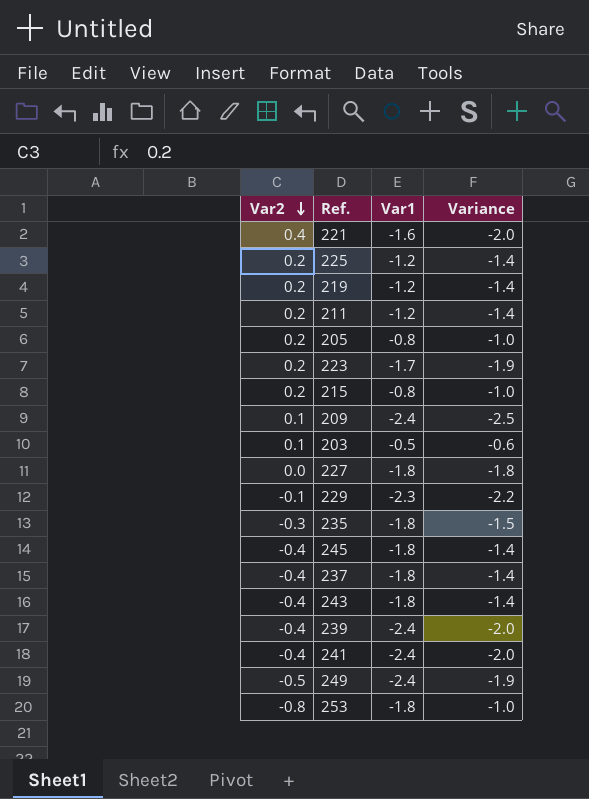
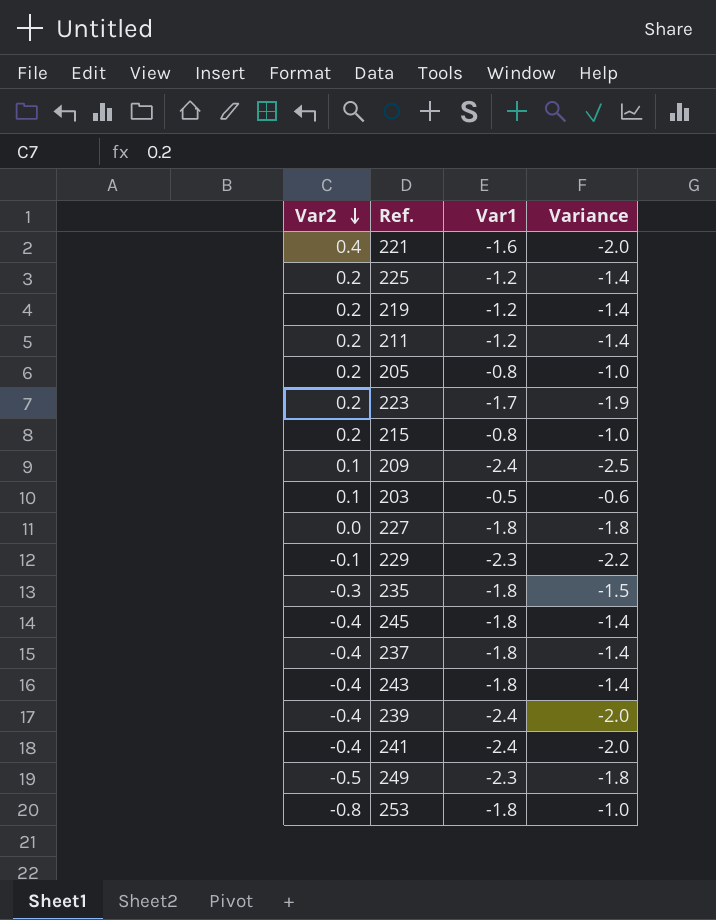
249 | Var1: -2.4 -> -2.3
249 | Variance: -1.9 -> -1.8

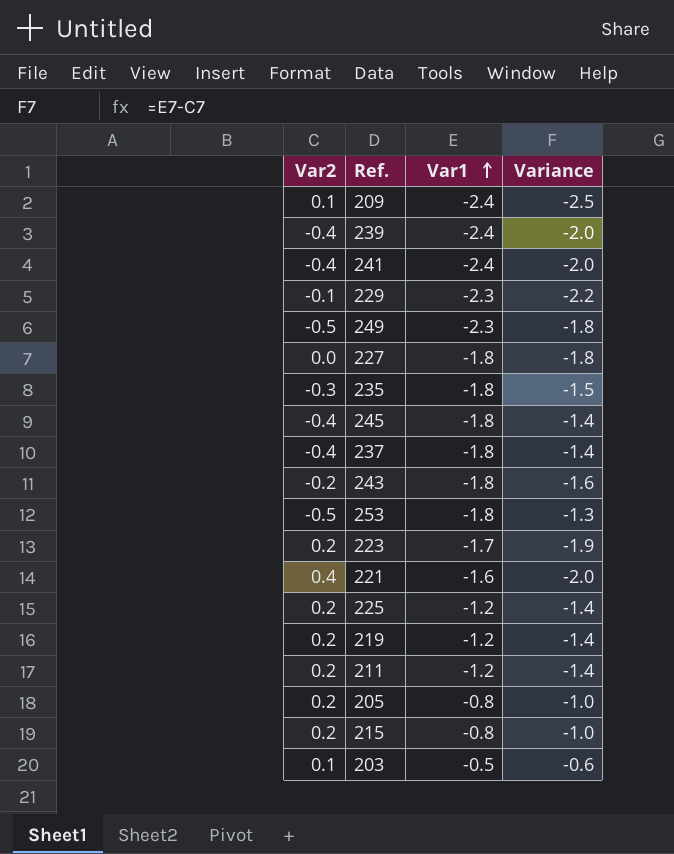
row order: Var2 descending -> Var1 ascending
243 | Var2: -0.4 -> -0.2
243 | Variance: -1.4 -> -1.6
253 | Var2: -0.8 -> -0.5
253 | Variance: -1.0 -> -1.3

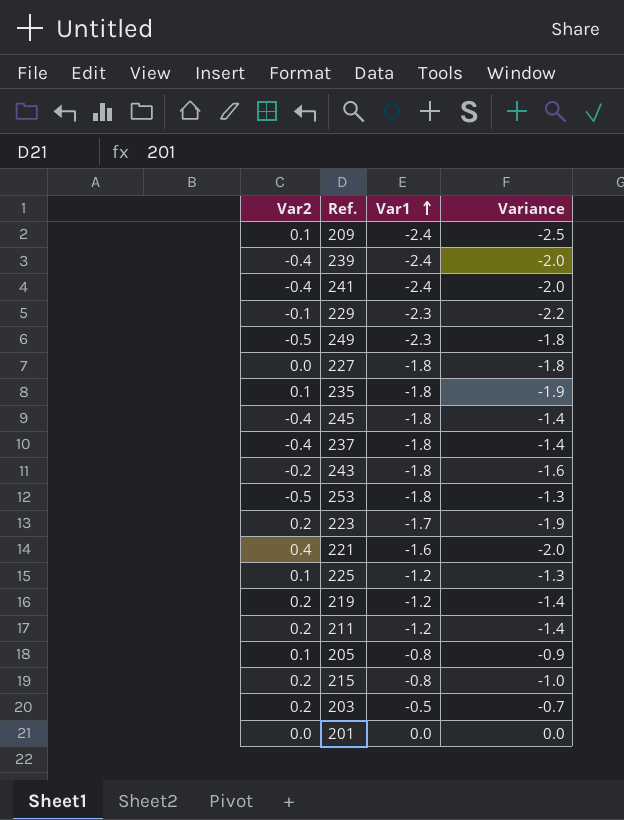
235 | Var2: -0.3 -> 0.1
235 | Variance: -1.5 -> -1.9
225 | Var2: 0.2 -> 0.1
225 | Variance: -1.4 -> -1.3
205 | Var2: 0.2 -> 0.1
205 | Variance: -1.0 -> -0.9
203 | Var2: 0.1 -> 0.2
203 | Variance: -0.6 -> -0.7
row 201: none -> 0.0 | 0.0 | 0.0

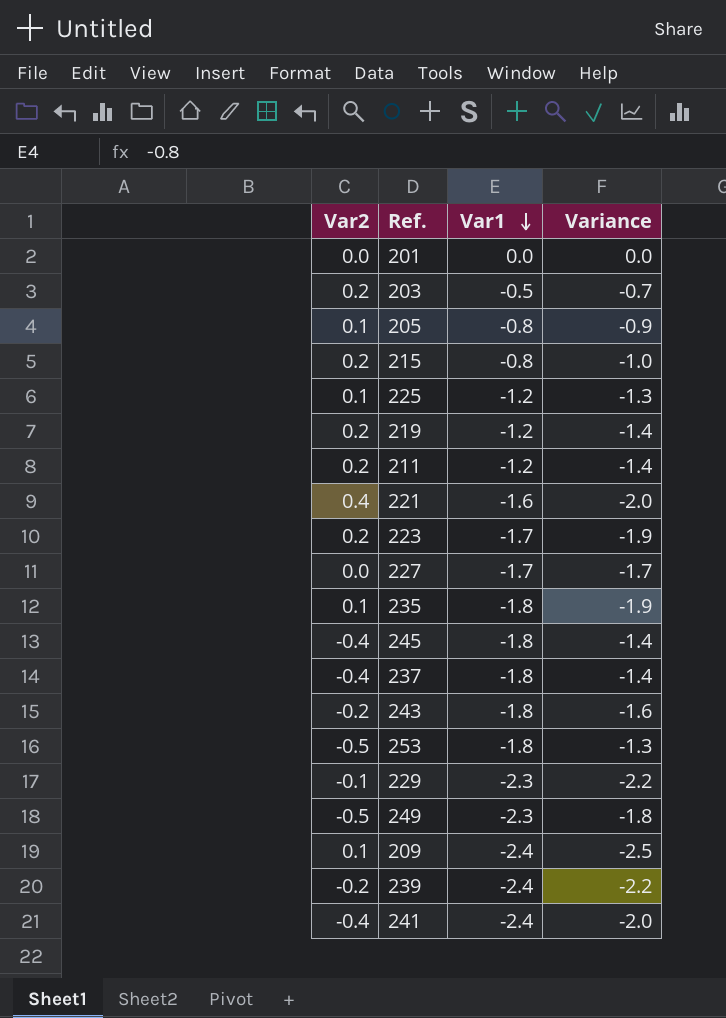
row order: Var1 ascending -> Var1 descending
227 | Var1: -1.8 -> -1.7
227 | Variance: -1.8 -> -1.7
239 | Var2: -0.4 -> -0.2
239 | Variance: -2.0 -> -2.2

